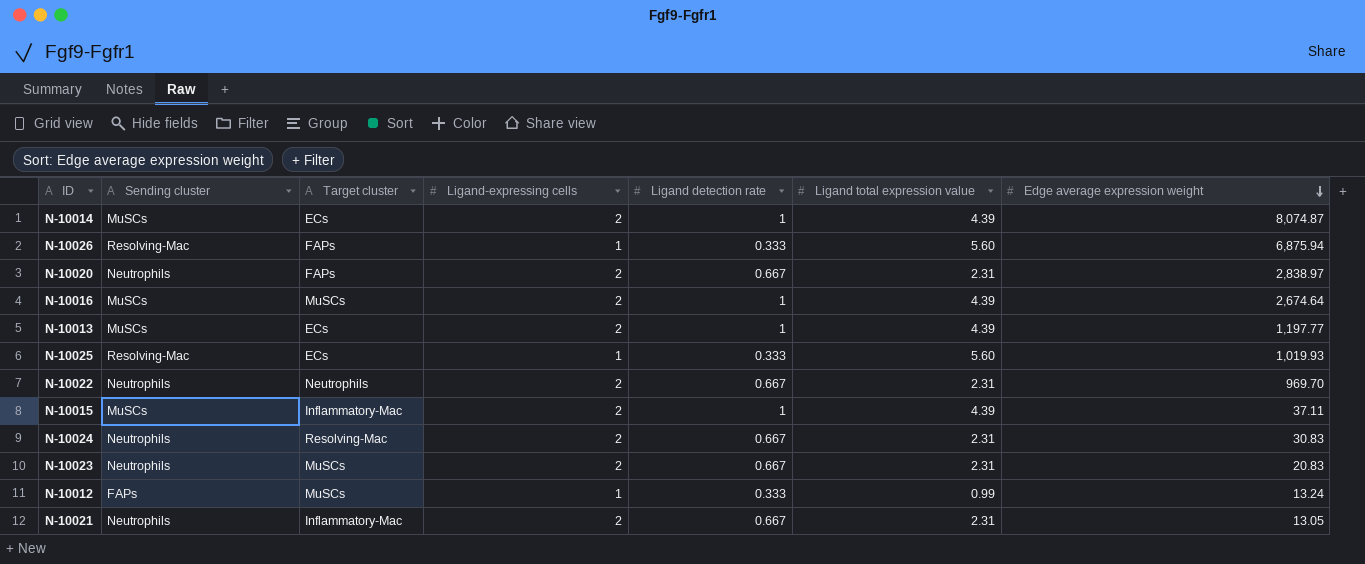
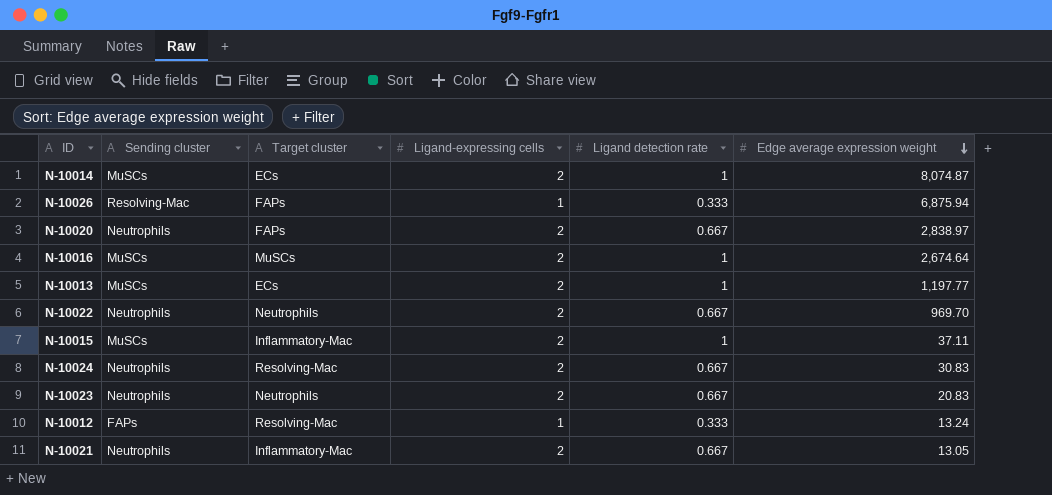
column Ligand total expression value | position: 6 -> none
row N-10025: Resolving-Mac | ECs | 1 | 0.333 | 5.60 | 1,019.93 -> none
N-10023 | Target cluster: MuSCs -> Neutrophils
N-10012 | Target cluster: MuSCs -> Resolving-Mac

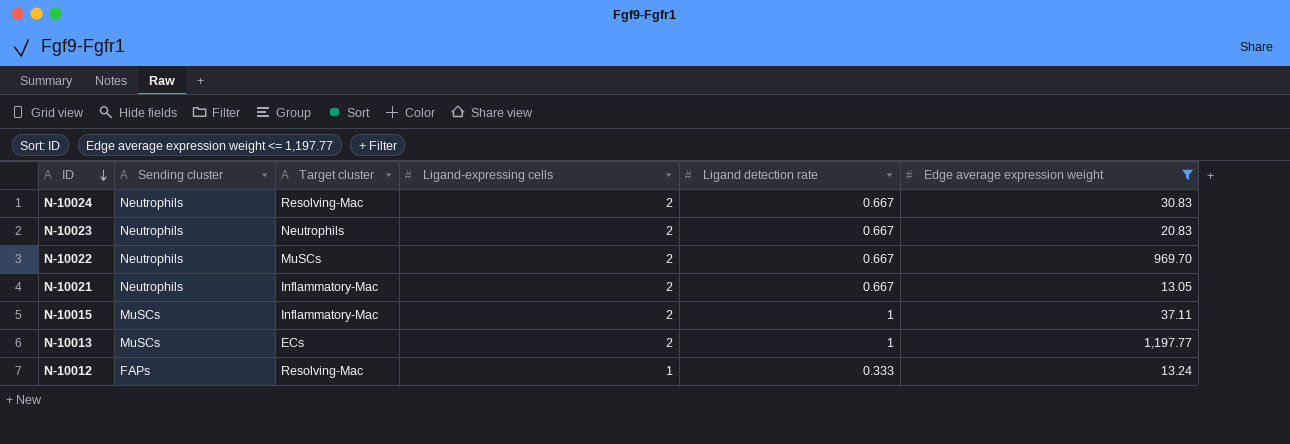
filter: none -> Edge average expression weight <= 1,197.77
row order: Edge average expression weight descending -> ID descending
N-10022 | Target cluster: Neutrophils -> MuSCs

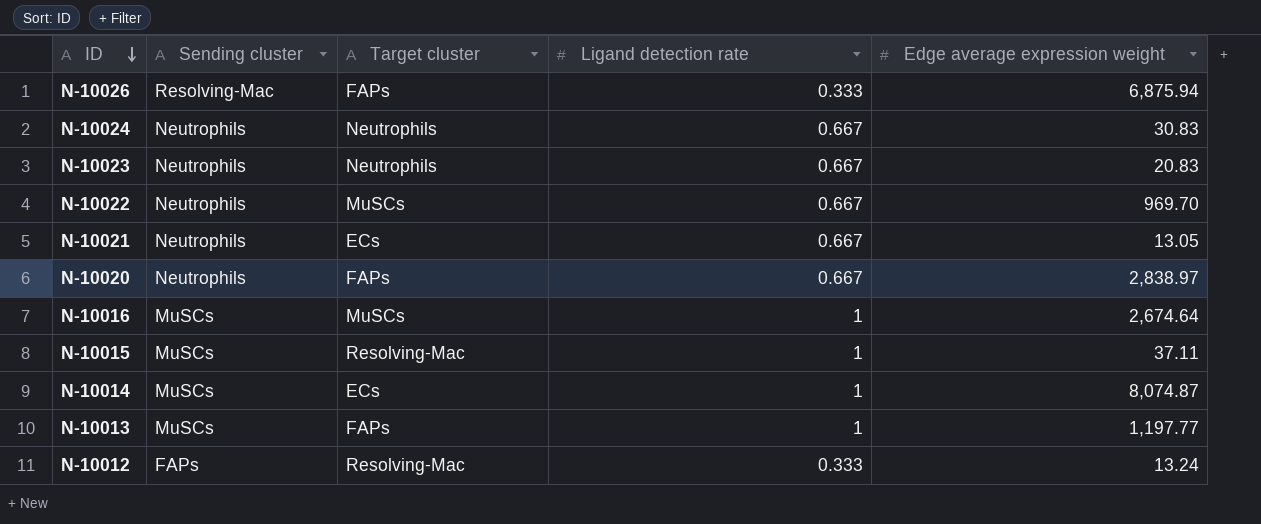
filter: Edge average expression weight <= 1,197.77 -> none
column Ligand-expressing cells | position: 4 -> none
N-10024 | Target cluster: Resolving-Mac -> Neutrophils
N-10021 | Target cluster: Inflammatory-Mac -> ECs
N-10015 | Target cluster: Inflammatory-Mac -> Resolving-Mac
N-10013 | Target cluster: ECs -> FAPs

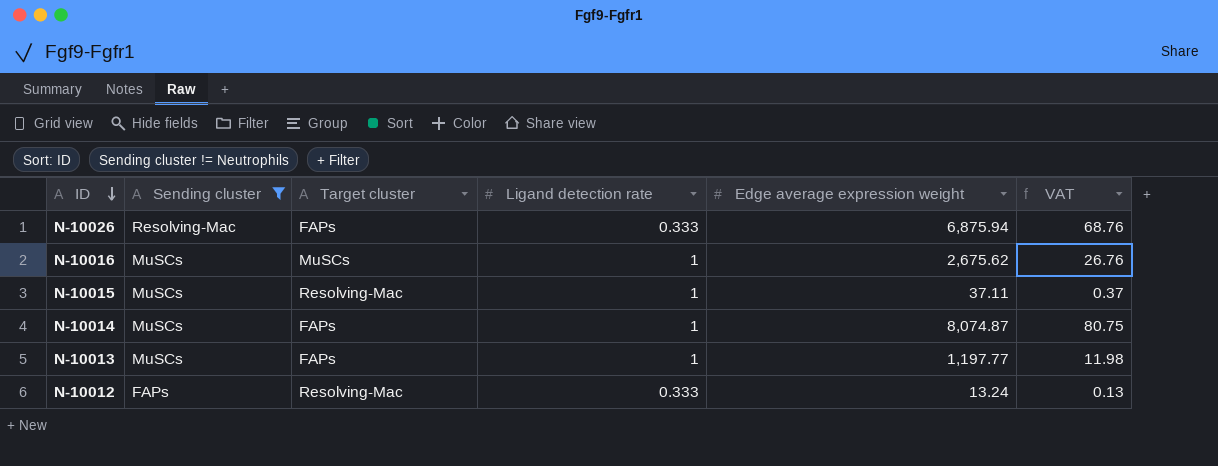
filter: none -> Sending cluster != Neutrophils
column VAT | formula: none -> [Edge average expression weight] * 0.01
N-10016 | Edge average expression weight: 2,674.64 -> 2,675.62
N-10014 | Target cluster: ECs -> FAPs

